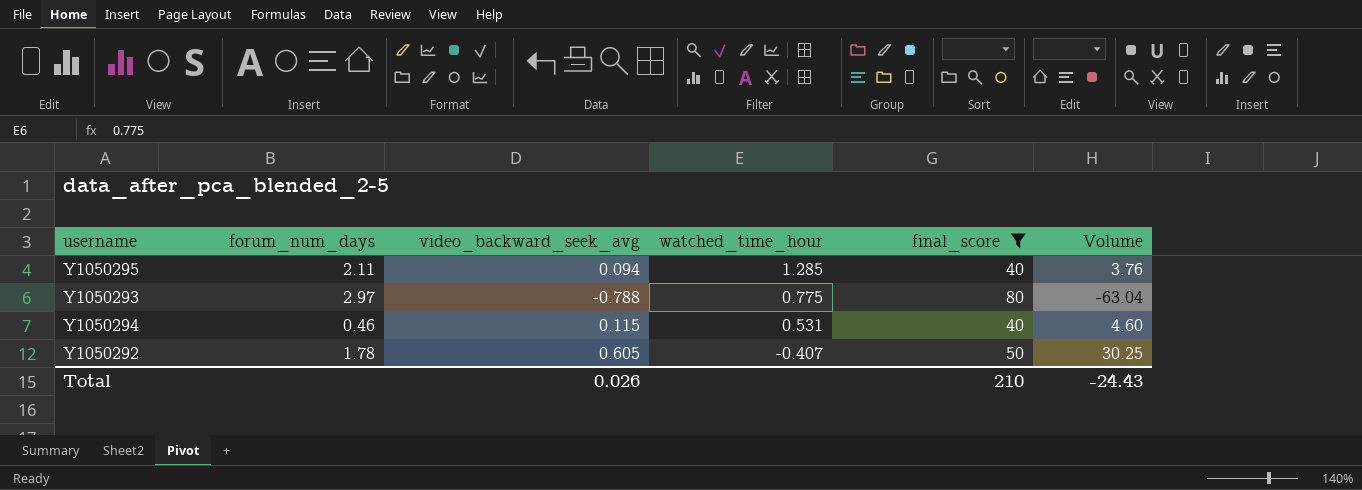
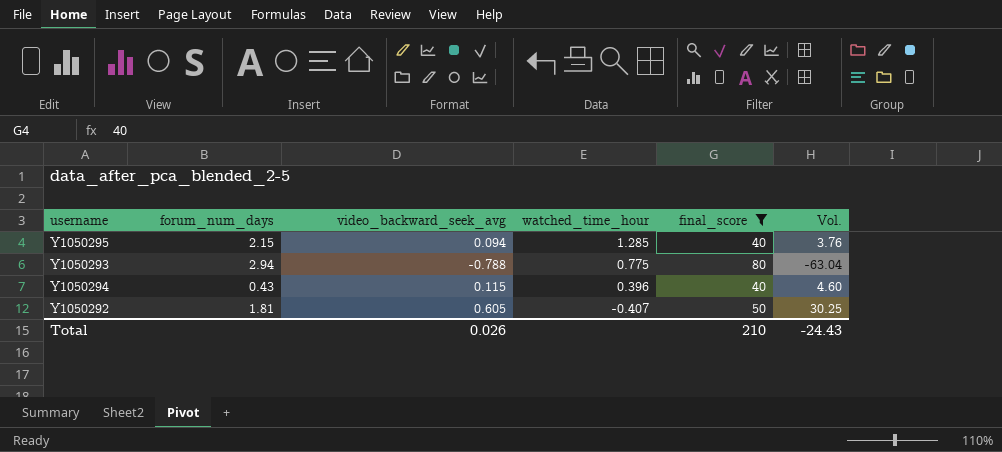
column name: Volume -> Vol.
Y1050295 | forum_num_days: 2.11 -> 2.15
Y1050293 | forum_num_days: 2.97 -> 2.94
Y1050294 | forum_num_days: 0.46 -> 0.43
Y1050294 | watched_time_hour: 0.531 -> 0.396
Y1050292 | forum_num_days: 1.78 -> 1.81

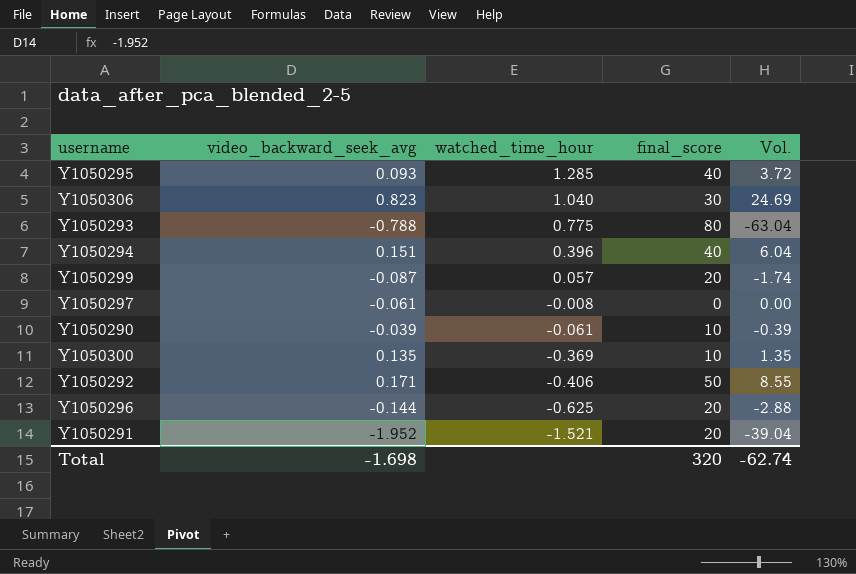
filter: final_score >= 40 -> none
column forum_num_days | position: 2 -> none
Y1050295 | video_backward_seek_avg: 0.094 -> 0.093
Y1050295 | Vol.: 3.76 -> 3.72
Y1050294 | video_backward_seek_avg: 0.115 -> 0.151
Y1050294 | Vol.: 4.60 -> 6.04
Y1050292 | video_backward_seek_avg: 0.605 -> 0.171
Y1050292 | watched_time_hour: -0.407 -> -0.406
Y1050292 | Vol.: 30.25 -> 8.55
Total | video_backward_seek_avg: 0.026 -> -1.698
Total | final_score: 210 -> 320
Total | Vol.: -24.43 -> -62.74

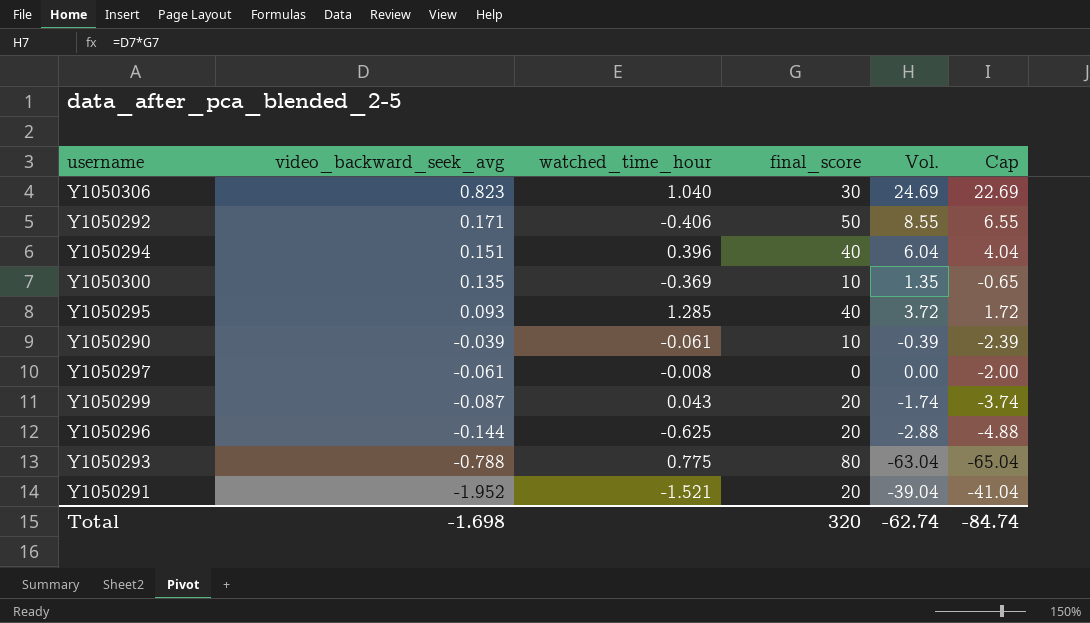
row order: watched_time_hour descending -> video_backward_seek_avg descending
column Cap | formula: none -> [Vol.] - 2
Y1050299 | watched_time_hour: 0.057 -> 0.043

